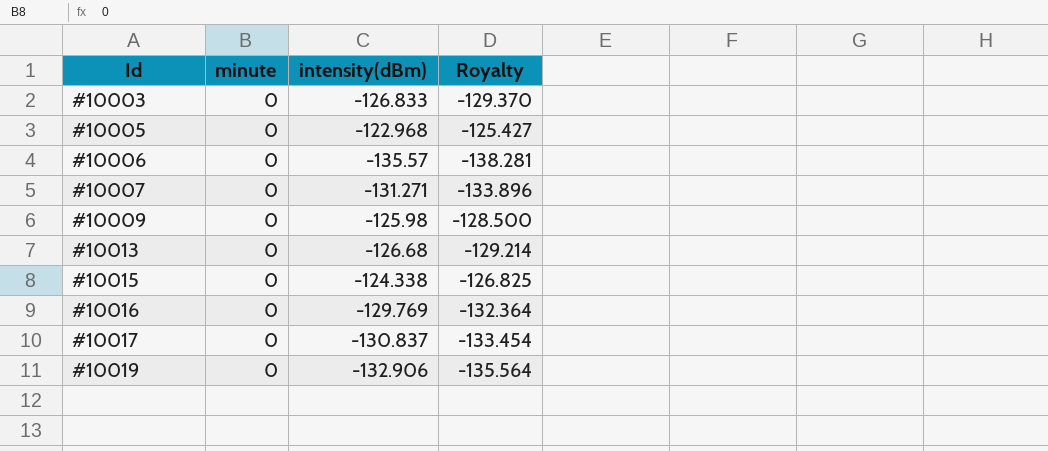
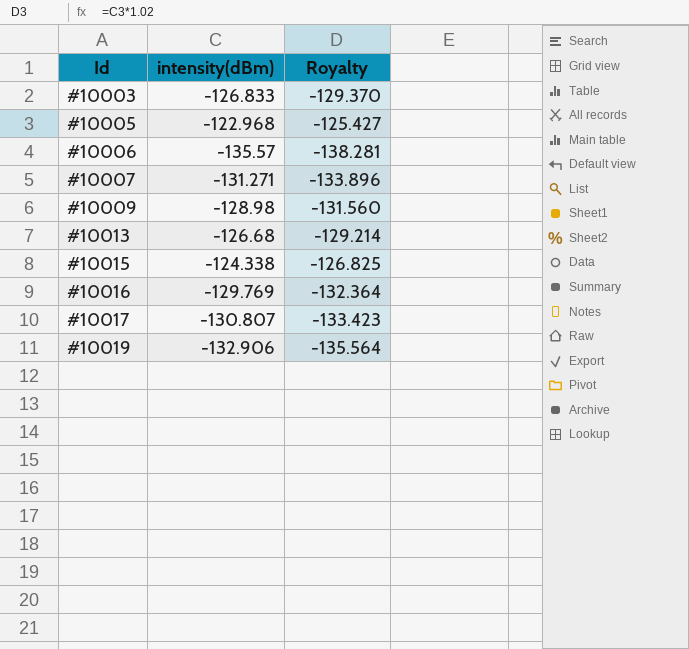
column minute | position: 2 -> none
#10009 | intensity(dBm): -125.98 -> -128.98
#10009 | Royalty: -128.500 -> -131.560
#10017 | intensity(dBm): -130.837 -> -130.807
#10017 | Royalty: -133.454 -> -133.423

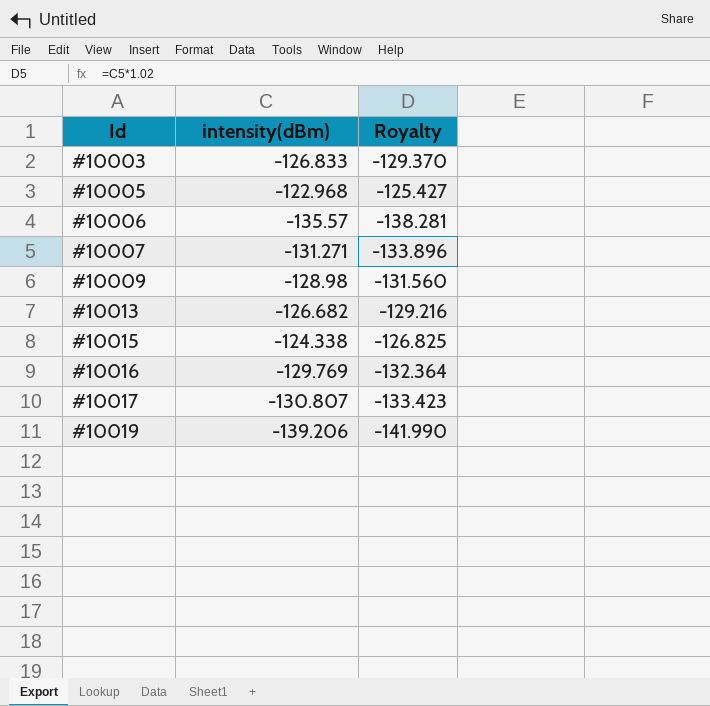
#10013 | intensity(dBm): -126.68 -> -126.682
#10013 | Royalty: -129.214 -> -129.216
#10019 | intensity(dBm): -132.906 -> -139.206
#10019 | Royalty: -135.564 -> -141.990

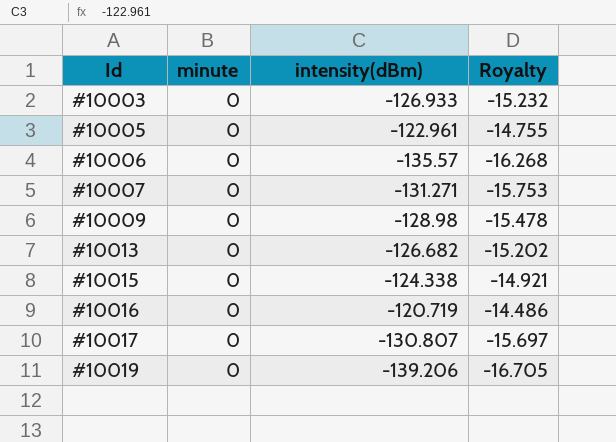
column minute | position: none -> 2
column Royalty | formula: [intensity(dBm)] * 1.02 -> [intensity(dBm)] * 0.12
#10003 | intensity(dBm): -126.833 -> -126.933
#10005 | intensity(dBm): -122.968 -> -122.961
#10016 | intensity(dBm): -129.769 -> -120.719

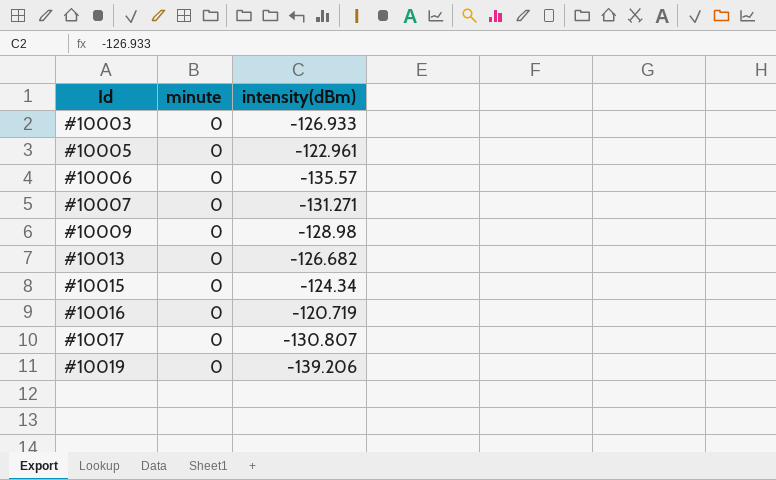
column Royalty | formula: [intensity(dBm)] * 0.12 -> none
#10015 | intensity(dBm): -124.338 -> -124.34

